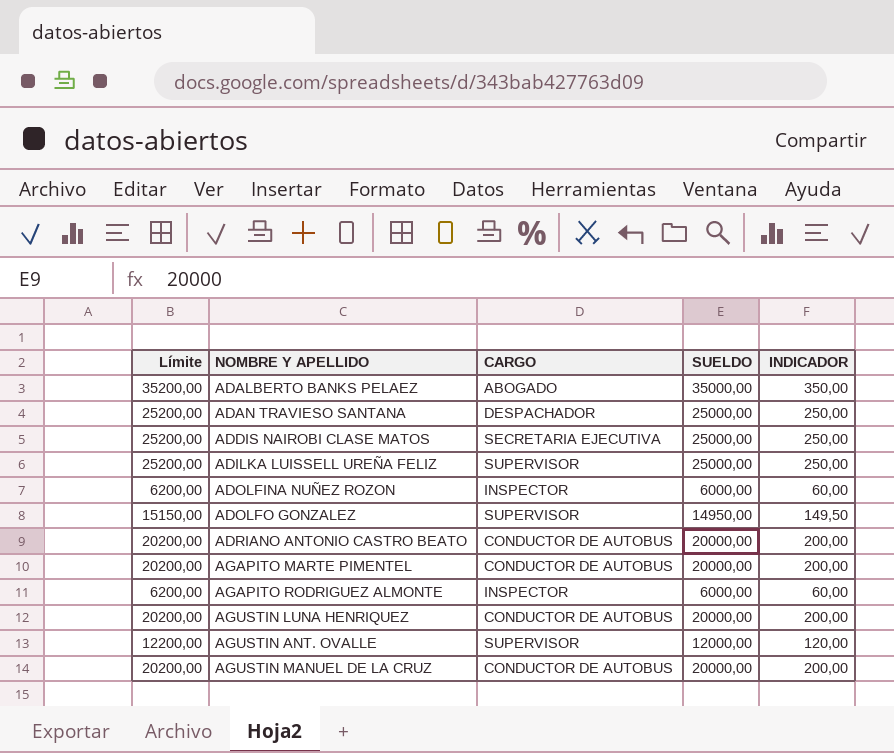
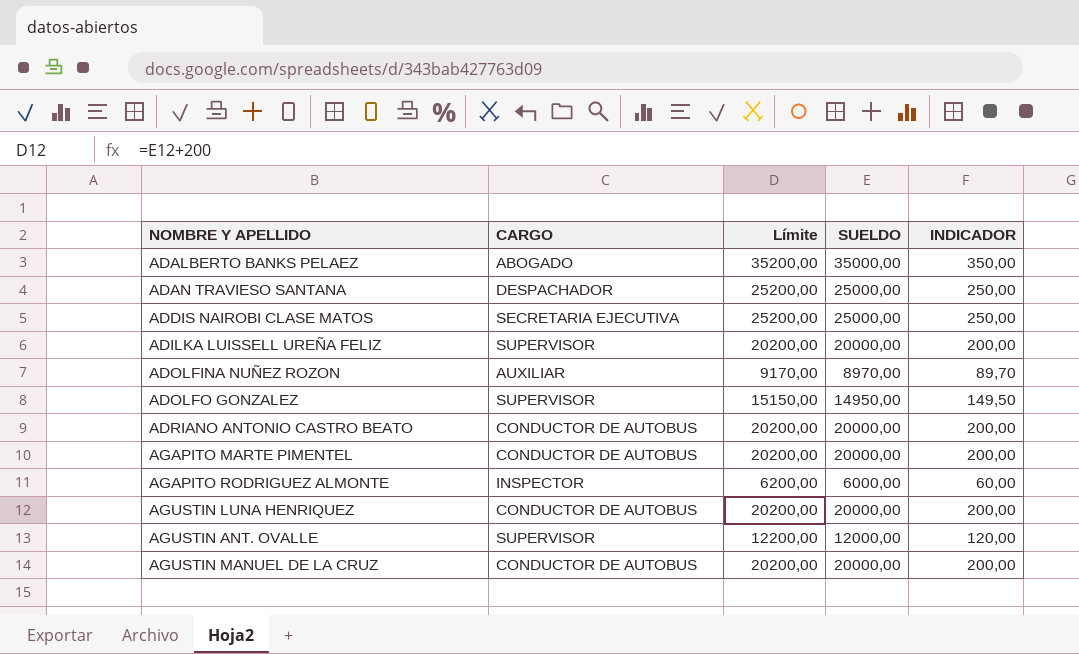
column Límite | position: 1 -> 3
ADILKA LUISSELL UREÑA FELIZ | Límite: 25200,00 -> 20200,00
ADILKA LUISSELL UREÑA FELIZ | SUELDO: 25000,00 -> 20000,00
ADILKA LUISSELL UREÑA FELIZ | INDICADOR: 250,00 -> 200,00
ADOLFINA NUÑEZ ROZON | CARGO: INSPECTOR -> AUXILIAR
ADOLFINA NUÑEZ ROZON | Límite: 6200,00 -> 9170,00
ADOLFINA NUÑEZ ROZON | SUELDO: 6000,00 -> 8970,00
ADOLFINA NUÑEZ ROZON | INDICADOR: 60,00 -> 89,70

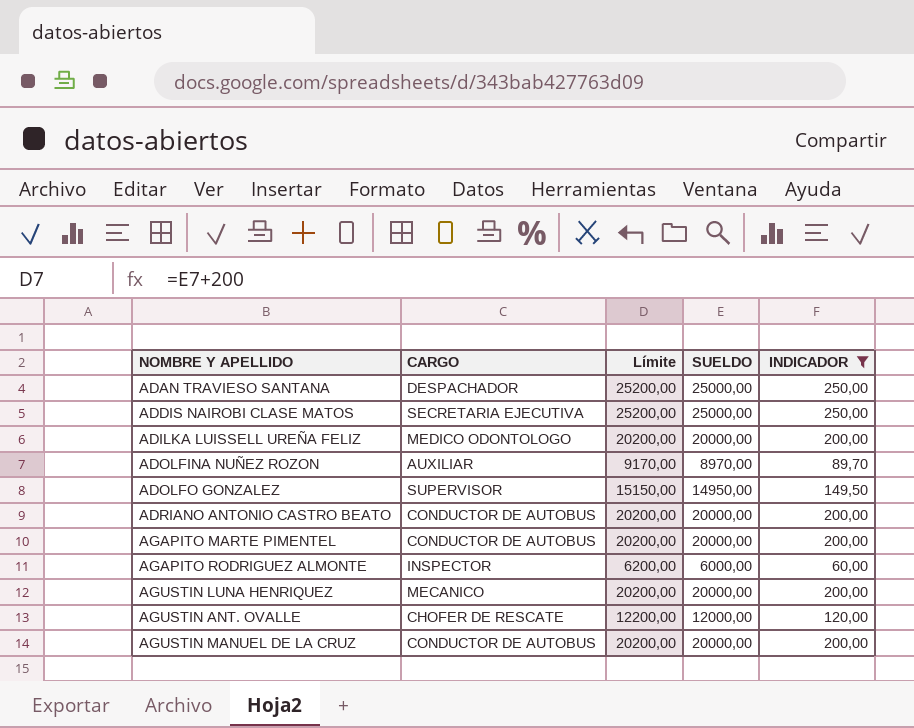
filter: none -> INDICADOR != 350,00
ADILKA LUISSELL UREÑA FELIZ | CARGO: SUPERVISOR -> MEDICO ODONTOLOGO
AGUSTIN LUNA HENRIQUEZ | CARGO: CONDUCTOR DE AUTOBUS -> MECANICO
AGUSTIN ANT. OVALLE | CARGO: SUPERVISOR -> CHOFER DE RESCATE

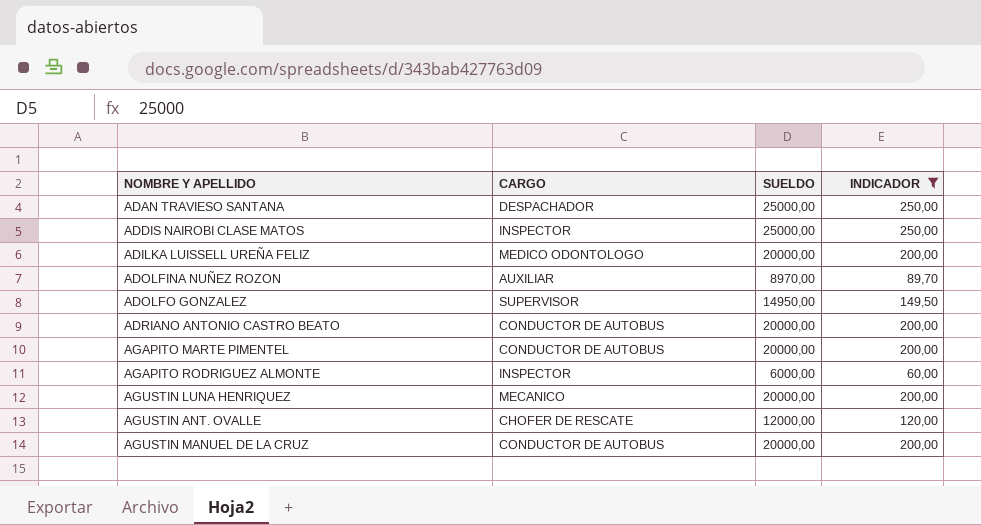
column Límite | formula: [SUELDO] + 200 -> none
ADDIS NAIROBI CLASE MATOS | CARGO: SECRETARIA EJECUTIVA -> INSPECTOR

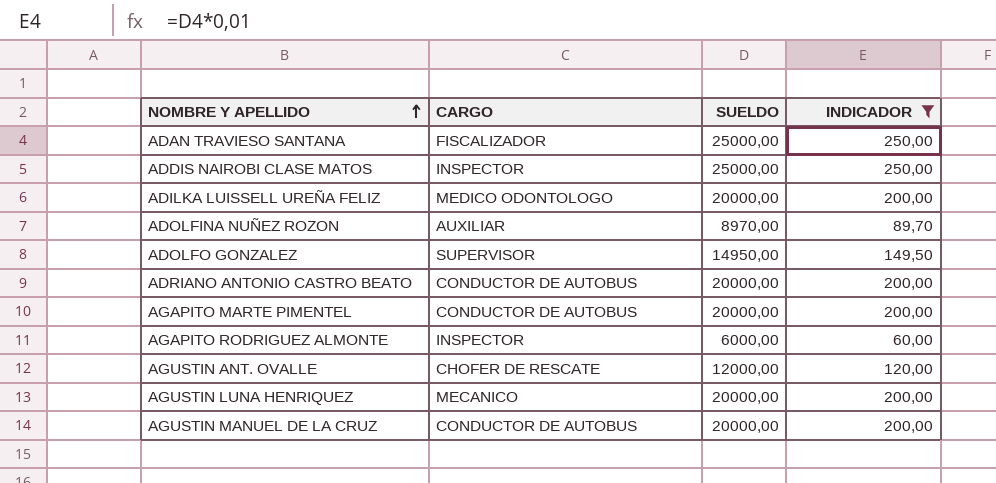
row order: none -> NOMBRE Y APELLIDO ascending
ADAN TRAVIESO SANTANA | CARGO: DESPACHADOR -> FISCALIZADOR

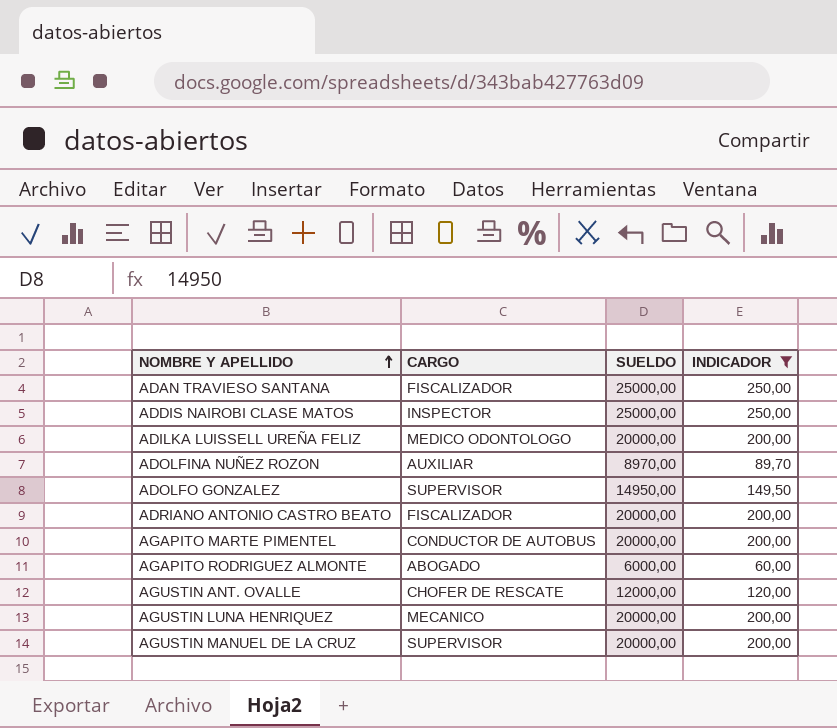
ADRIANO ANTONIO CASTRO BEATO | CARGO: CONDUCTOR DE AUTOBUS -> FISCALIZADOR
AGAPITO RODRIGUEZ ALMONTE | CARGO: INSPECTOR -> ABOGADO
AGUSTIN MANUEL DE LA CRUZ | CARGO: CONDUCTOR DE AUTOBUS -> SUPERVISOR

